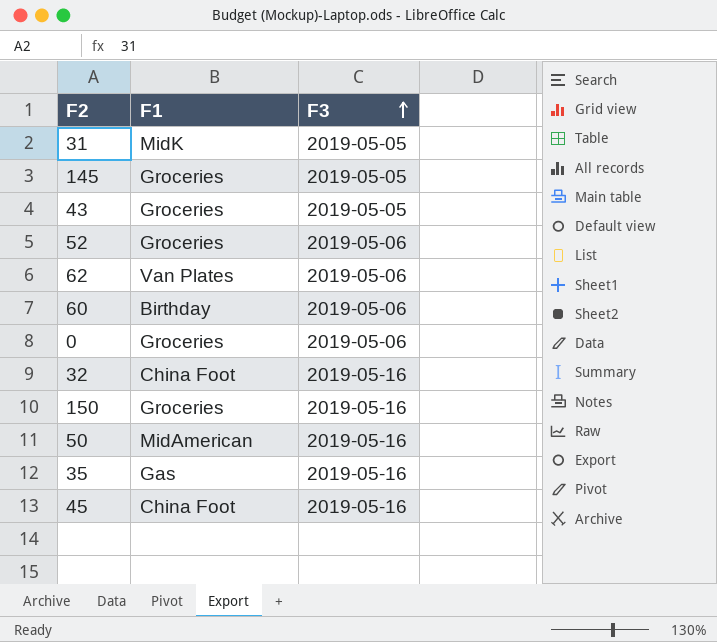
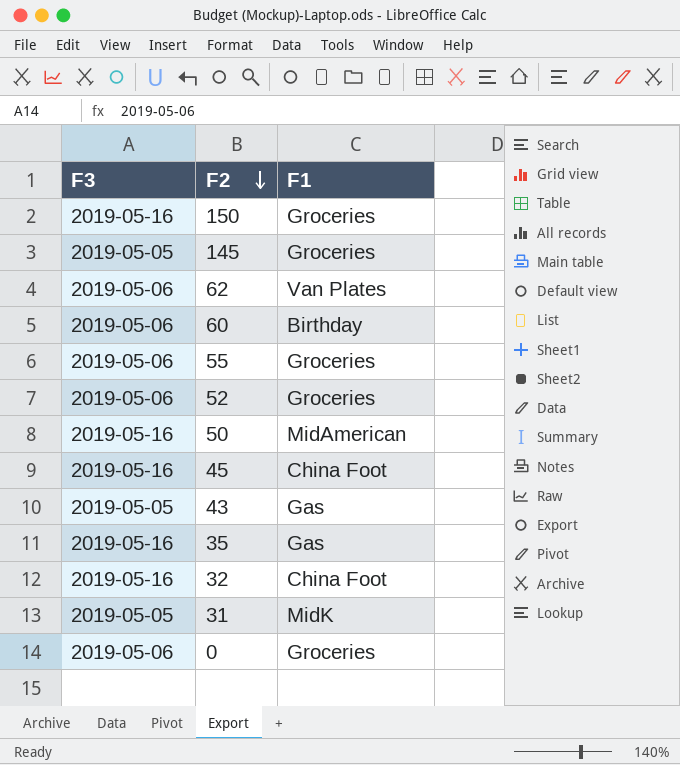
row order: F3 ascending -> F2 descending
column F3 | position: 3 -> 1
row 55: none -> 2019-05-06 | Groceries
43 | F1: Groceries -> Gas

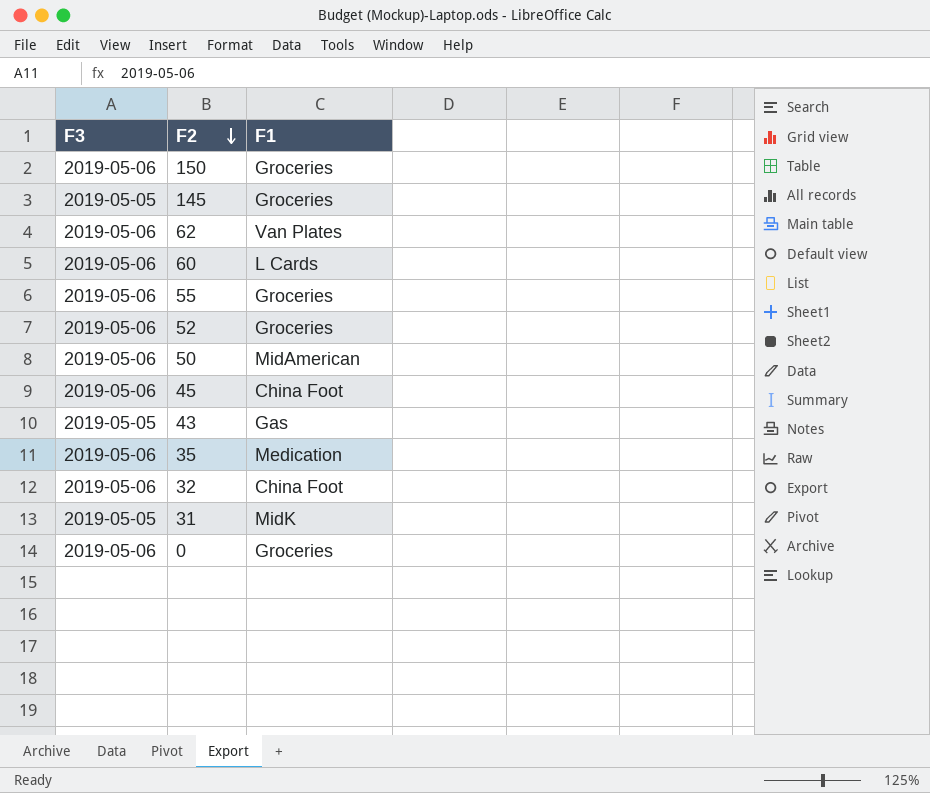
150 | F3: 2019-05-16 -> 2019-05-06
60 | F1: Birthday -> L Cards
50 | F3: 2019-05-16 -> 2019-05-06
45 | F3: 2019-05-16 -> 2019-05-06
35 | F3: 2019-05-16 -> 2019-05-06
35 | F1: Gas -> Medication
32 | F3: 2019-05-16 -> 2019-05-06

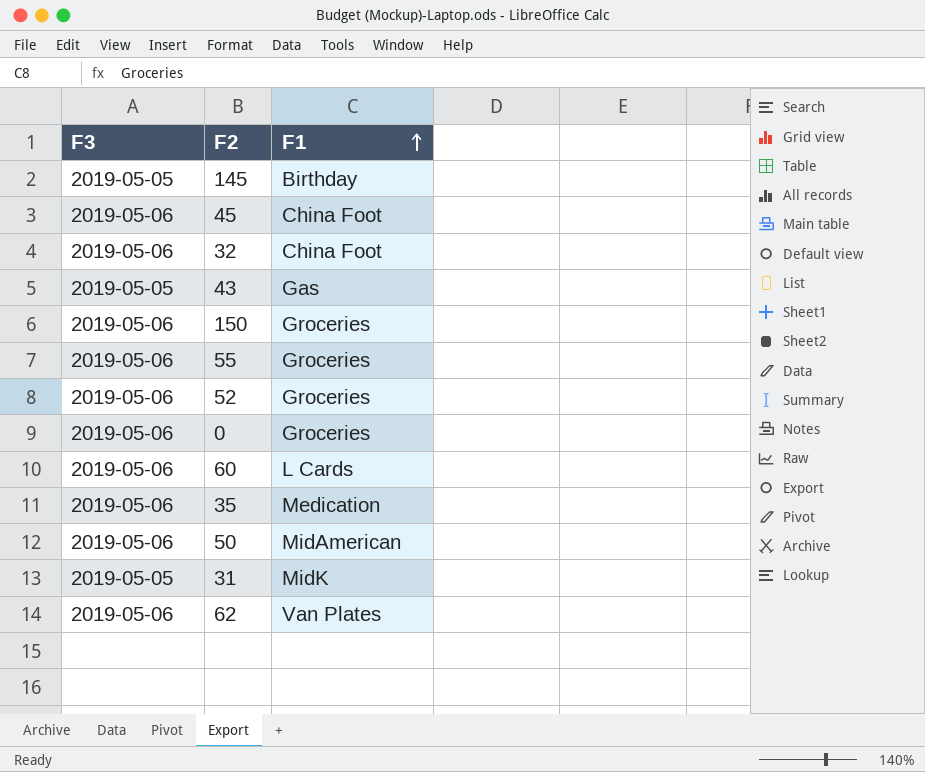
row order: F2 descending -> F1 ascending
145 | F1: Groceries -> Birthday

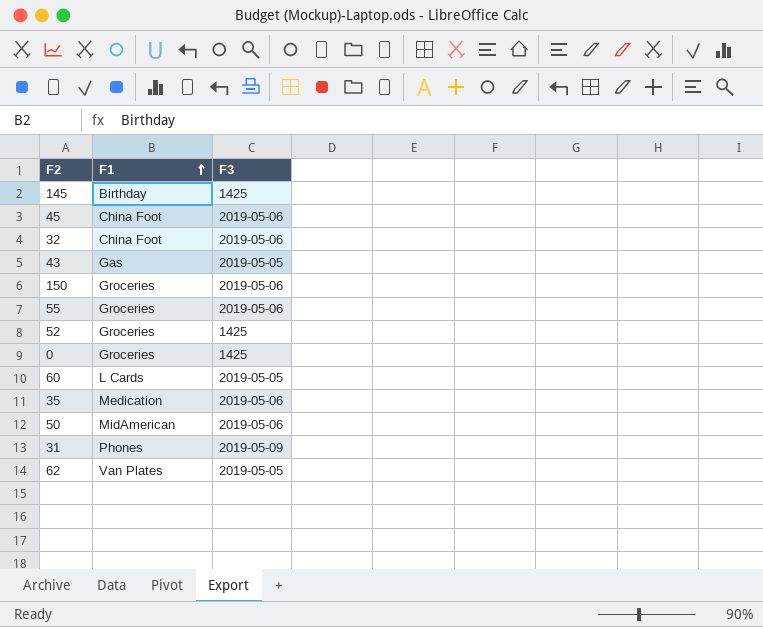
column F3 | position: 1 -> 3
145 | F3: 2019-05-05 -> 1425
52 | F3: 2019-05-06 -> 1425
0 | F3: 2019-05-06 -> 1425
60 | F3: 2019-05-06 -> 2019-05-05
31 | F1: MidK -> Phones
31 | F3: 2019-05-05 -> 2019-05-09
62 | F3: 2019-05-06 -> 2019-05-05

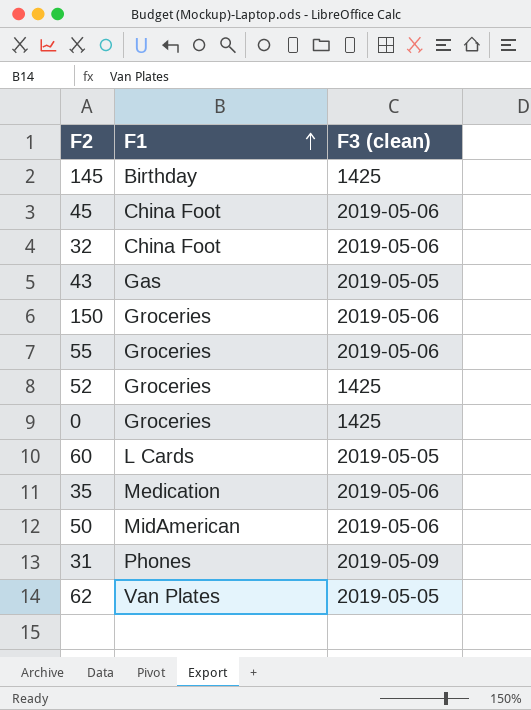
column name: F3 -> F3 (clean)

